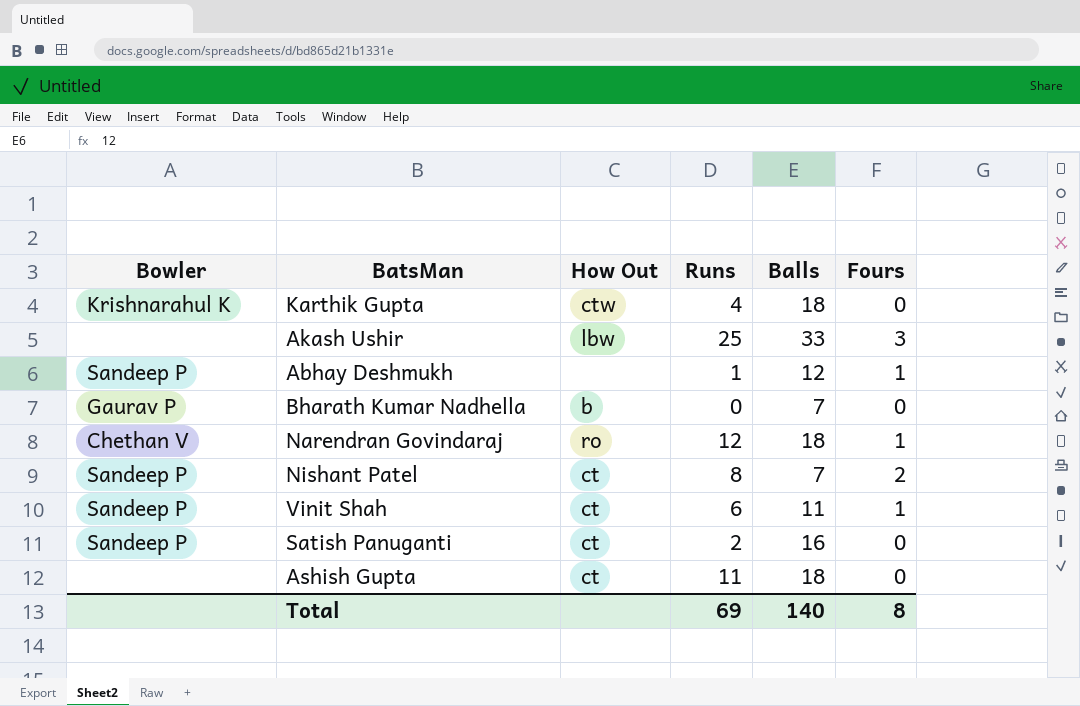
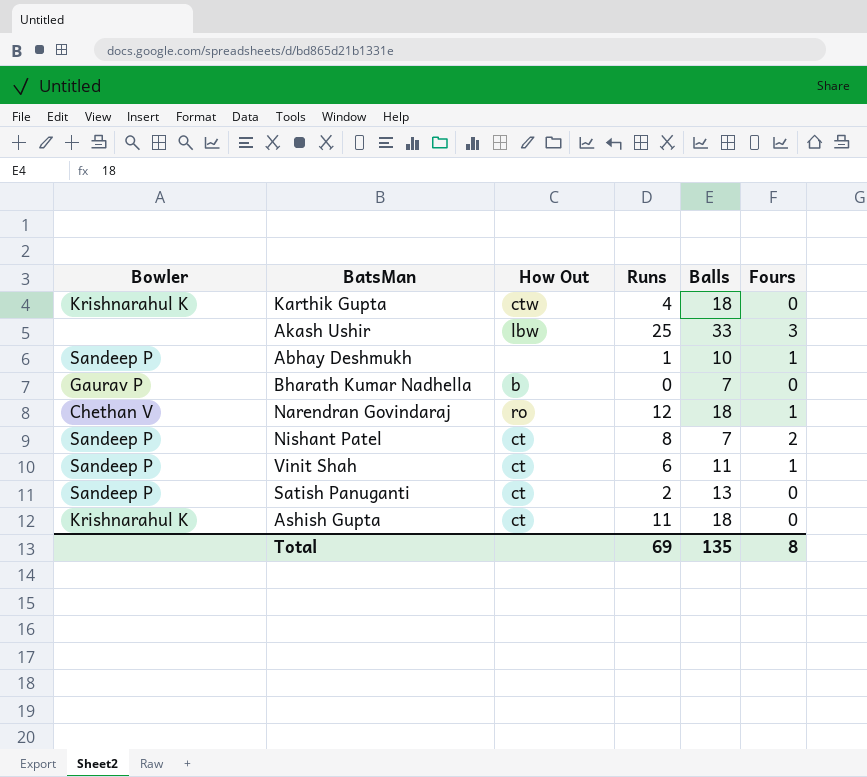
Abhay Deshmukh | Balls: 12 -> 10
Satish Panuganti | Balls: 16 -> 13
Ashish Gupta | Bowler: none -> Krishnarahul K
Total | Balls: 140 -> 135

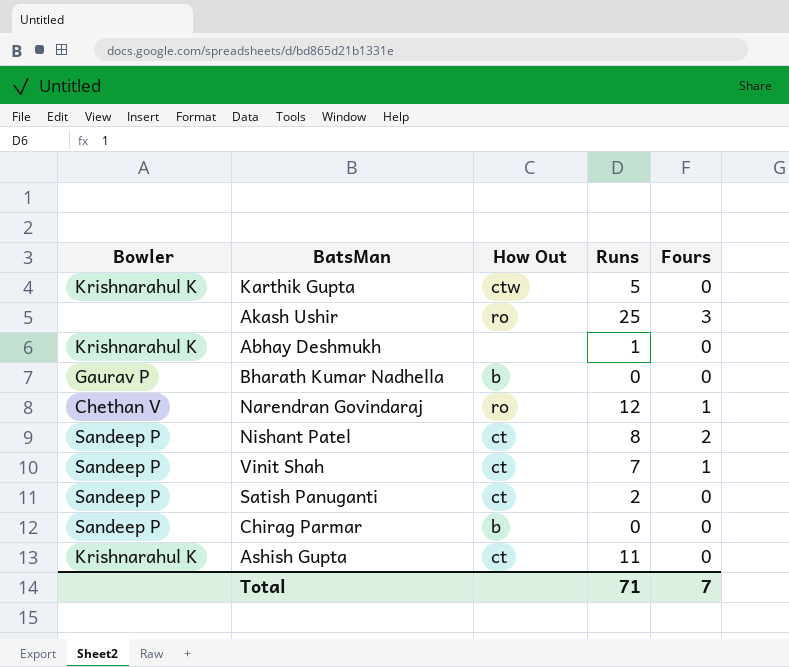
column Balls | position: 5 -> none
Karthik Gupta | Runs: 4 -> 5
Akash Ushir | How Out: lbw -> ro
Abhay Deshmukh | Bowler: Sandeep P -> Krishnarahul K
Abhay Deshmukh | Fours: 1 -> 0
Vinit Shah | Runs: 6 -> 7
row Chirag Parmar: none -> Sandeep P | b | 0 | 0
Total | Runs: 69 -> 71
Total | Fours: 8 -> 7

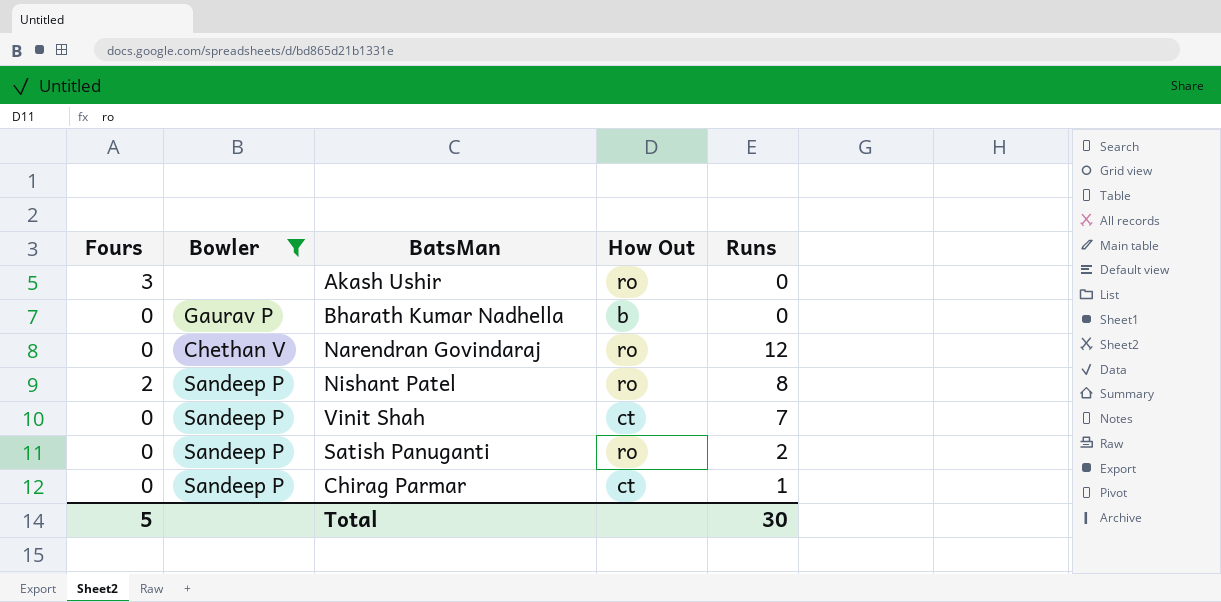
filter: none -> Bowler != Krishnarahul K
column Fours | position: 5 -> 1
Akash Ushir | Runs: 25 -> 0
Narendran Govindaraj | Fours: 1 -> 0
Nishant Patel | How Out: ct -> ro
Vinit Shah | Fours: 1 -> 0
Satish Panuganti | How Out: ct -> ro
Chirag Parmar | How Out: b -> ct
Chirag Parmar | Runs: 0 -> 1
Total | Fours: 7 -> 5
Total | Runs: 71 -> 30

